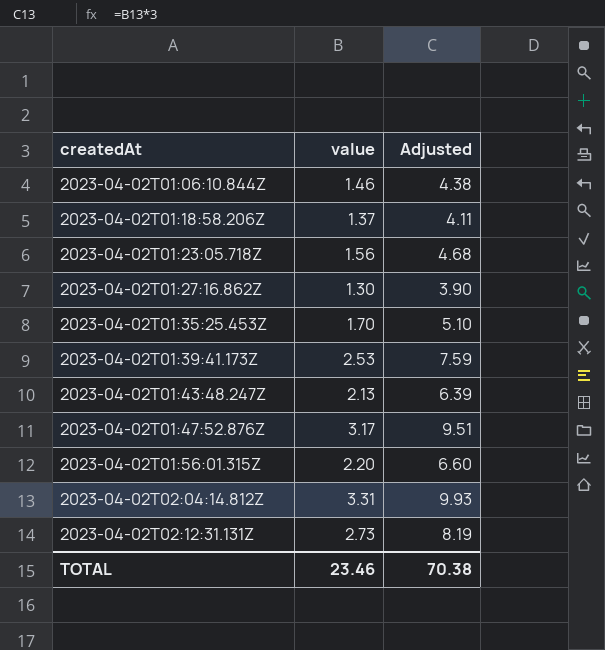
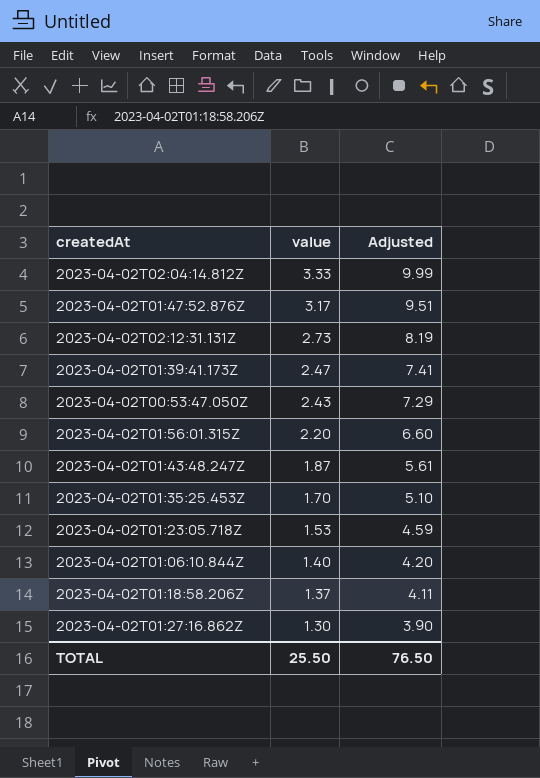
row order: createdAt ascending -> value descending
2023-04-02T02:04:14.812Z | value: 3.31 -> 3.33
2023-04-02T02:04:14.812Z | Adjusted: 9.93 -> 9.99
2023-04-02T01:39:41.173Z | value: 2.53 -> 2.47
2023-04-02T01:39:41.173Z | Adjusted: 7.59 -> 7.41
row 2023-04-02T00:53:47.050Z: none -> 2.43 | 7.29
2023-04-02T01:43:48.247Z | value: 2.13 -> 1.87
2023-04-02T01:43:48.247Z | Adjusted: 6.39 -> 5.61
2023-04-02T01:23:05.718Z | value: 1.56 -> 1.53
2023-04-02T01:23:05.718Z | Adjusted: 4.68 -> 4.59
2023-04-02T01:06:10.844Z | value: 1.46 -> 1.40
2023-04-02T01:06:10.844Z | Adjusted: 4.38 -> 4.20
TOTAL | value: 23.46 -> 25.50
TOTAL | Adjusted: 70.38 -> 76.50

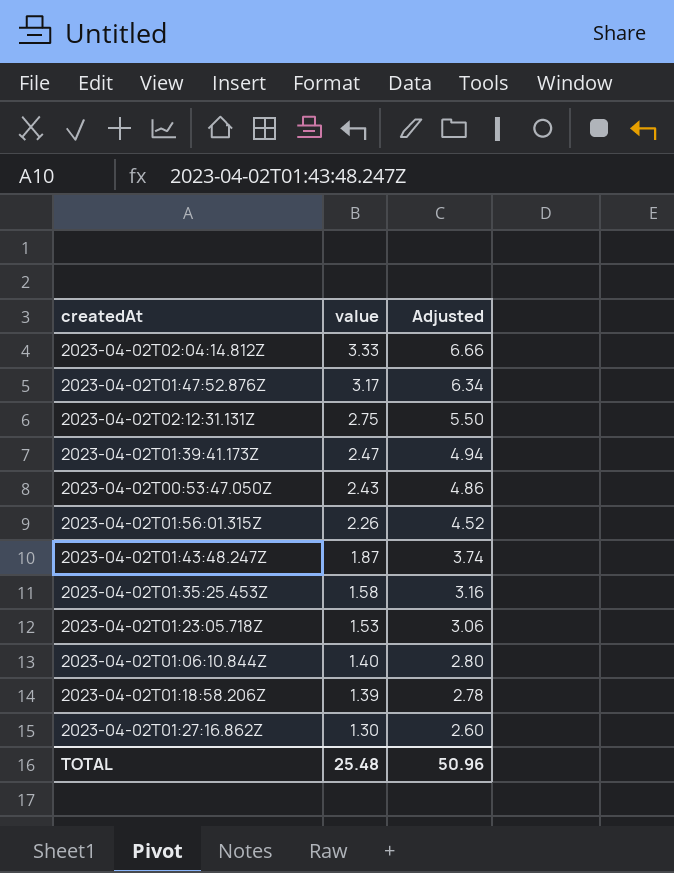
column Adjusted | formula: [value] * 3 -> [value] * 2
2023-04-02T02:12:31.131Z | value: 2.73 -> 2.75
2023-04-02T01:56:01.315Z | value: 2.20 -> 2.26
2023-04-02T01:35:25.453Z | value: 1.70 -> 1.58
2023-04-02T01:18:58.206Z | value: 1.37 -> 1.39
TOTAL | value: 25.50 -> 25.48
TOTAL | Adjusted: 76.50 -> 50.96

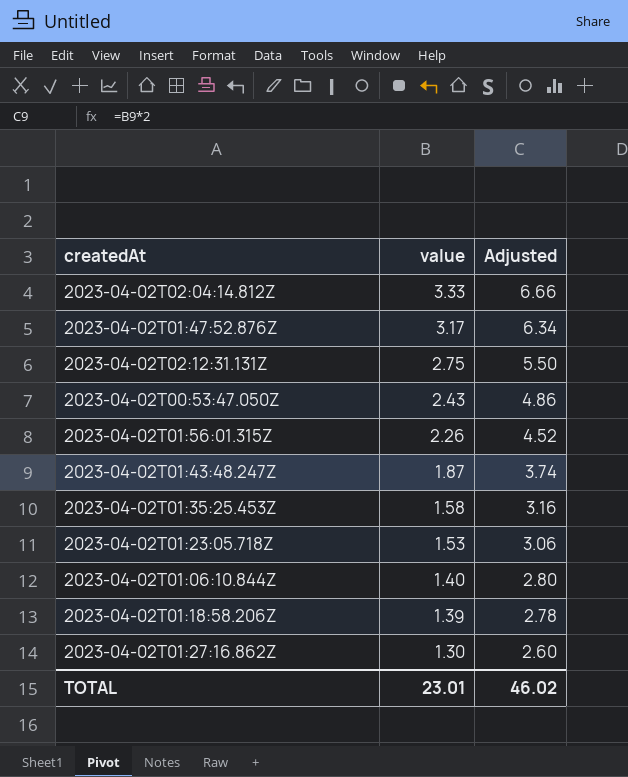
row 2023-04-02T01:39:41.173Z: 2.47 | 4.94 -> none
TOTAL | value: 25.48 -> 23.01
TOTAL | Adjusted: 50.96 -> 46.02

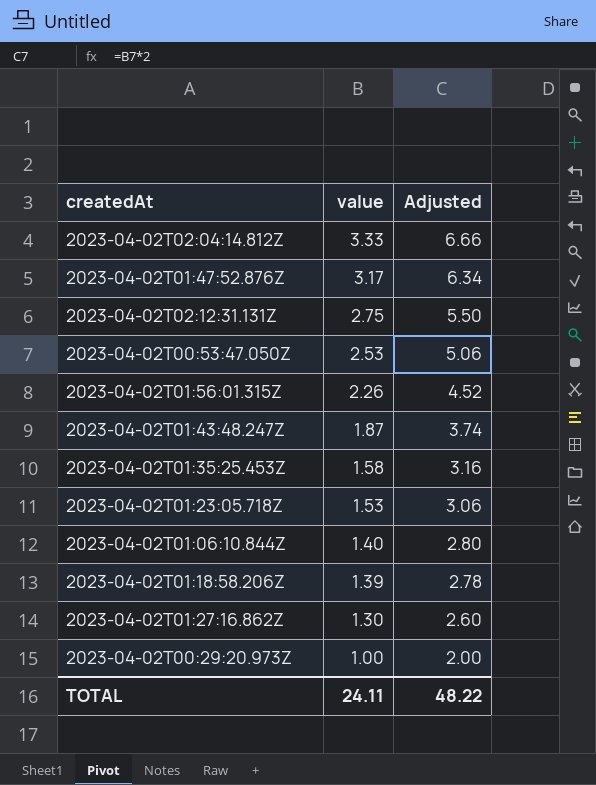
2023-04-02T00:53:47.050Z | value: 2.43 -> 2.53
2023-04-02T00:53:47.050Z | Adjusted: 4.86 -> 5.06
row 2023-04-02T00:29:20.973Z: none -> 1.00 | 2.00
TOTAL | value: 23.01 -> 24.11
TOTAL | Adjusted: 46.02 -> 48.22

